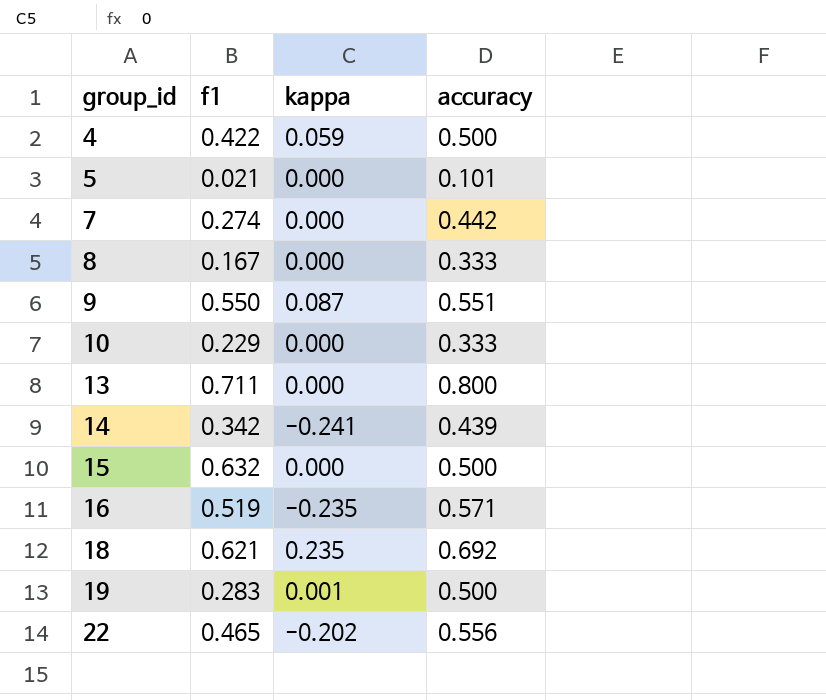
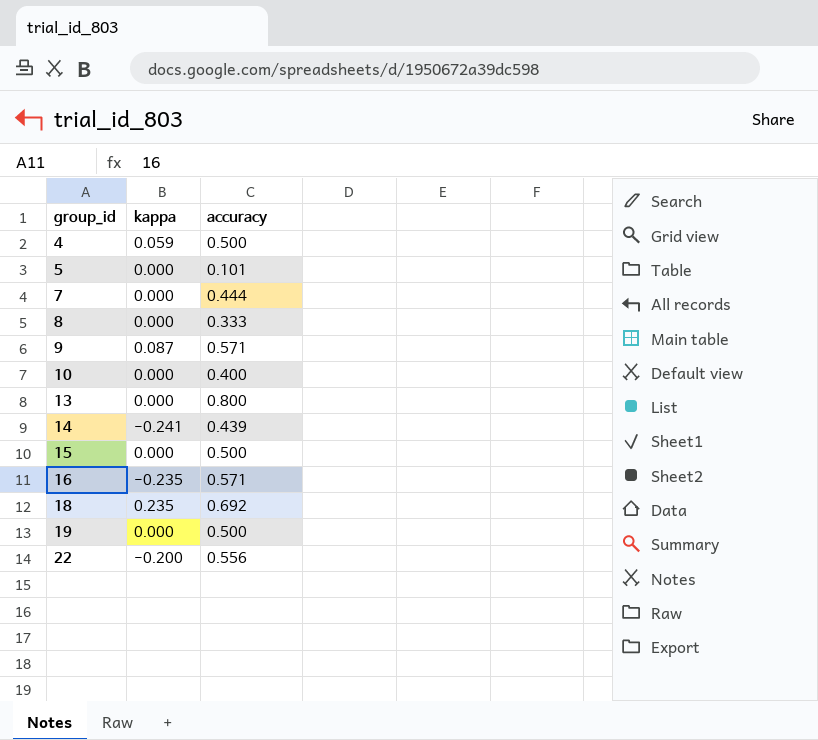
column f1 | position: 2 -> none
7 | accuracy: 0.442 -> 0.444
9 | accuracy: 0.551 -> 0.571
10 | accuracy: 0.333 -> 0.400
19 | kappa: 0.001 -> 0.000
22 | kappa: -0.202 -> -0.200

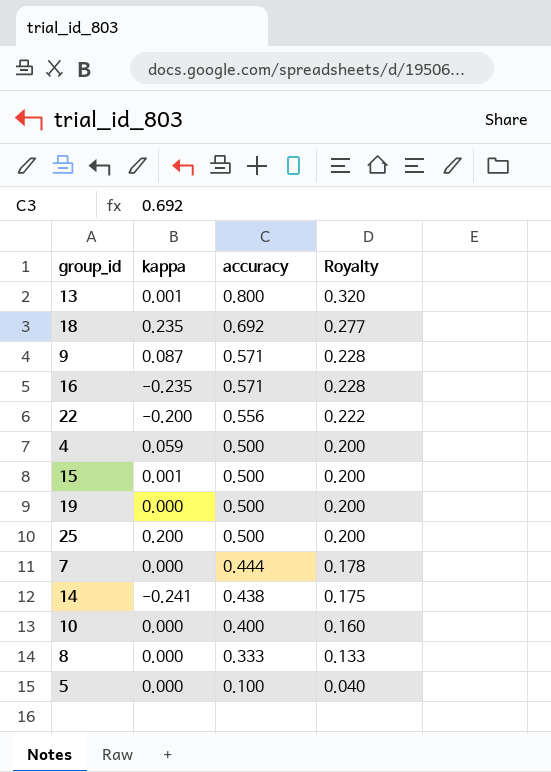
row order: group_id ascending -> accuracy descending
column Royalty | formula: none -> [accuracy] * 0.4
13 | kappa: 0.000 -> 0.001
15 | kappa: 0.000 -> 0.001
row 25: none -> 0.200 | 0.500 | 0.200
14 | accuracy: 0.439 -> 0.438
5 | accuracy: 0.101 -> 0.100

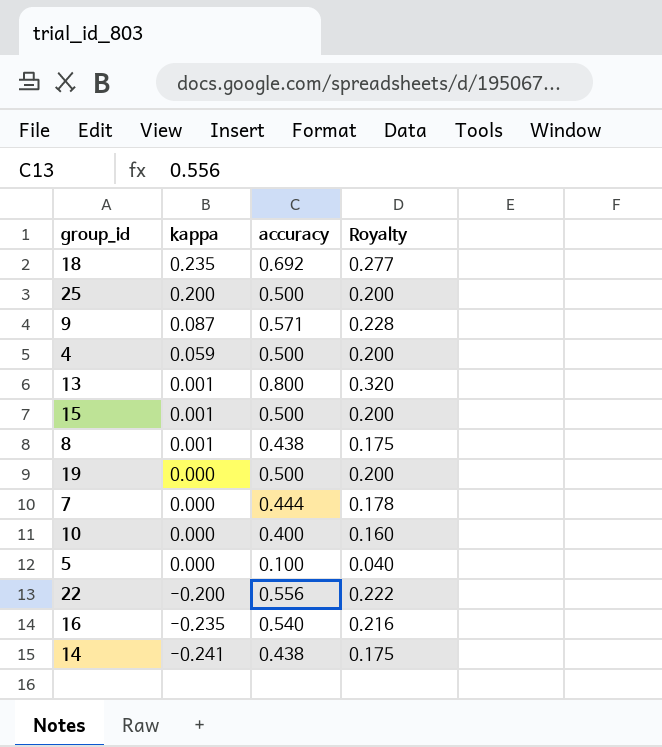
row order: accuracy descending -> kappa descending
8 | kappa: 0.000 -> 0.001
8 | accuracy: 0.333 -> 0.438
8 | Royalty: 0.133 -> 0.175
16 | accuracy: 0.571 -> 0.540
16 | Royalty: 0.228 -> 0.216

